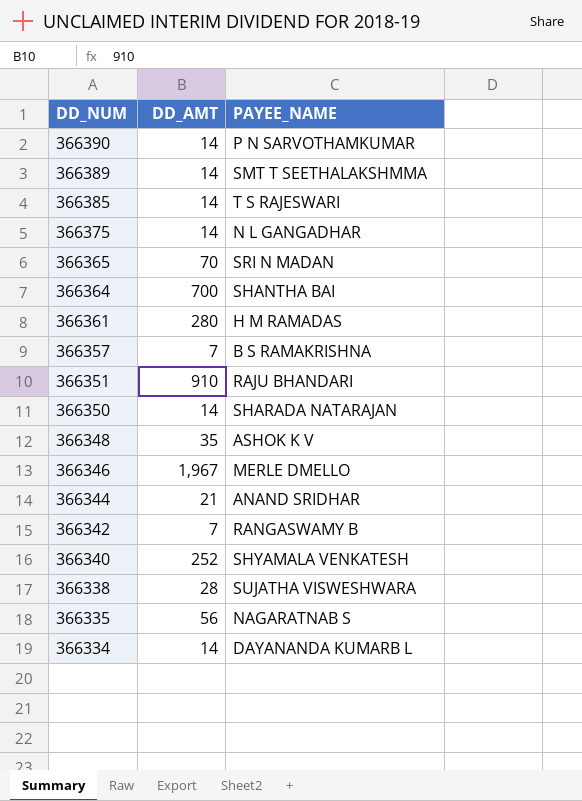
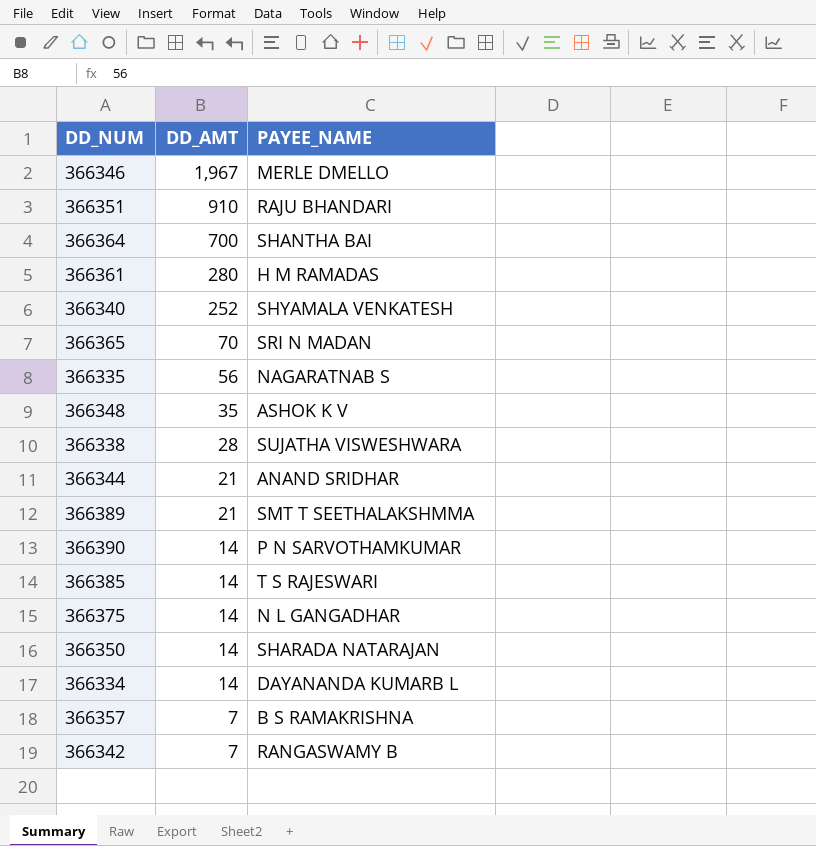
row order: DD_NUM descending -> DD_AMT descending
366389 | DD_AMT: 14 -> 21

